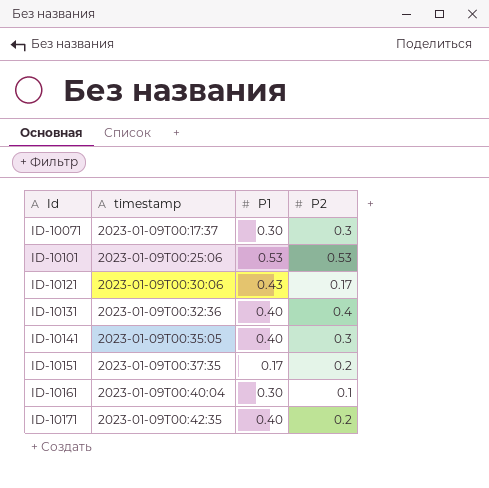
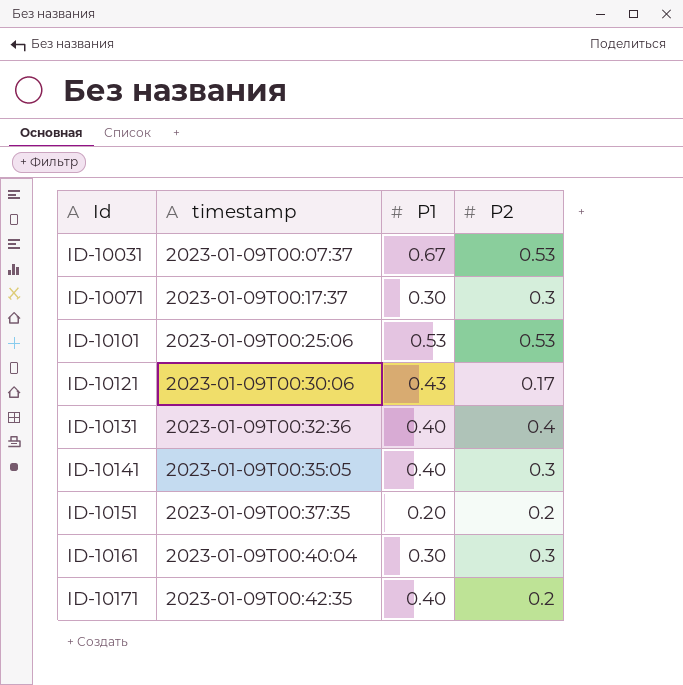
row ID-10031: none -> 2023-01-09T00:07:37 | 0.67 | 0.53
ID-10151 | P1: 0.17 -> 0.20
ID-10161 | P2: 0.1 -> 0.3

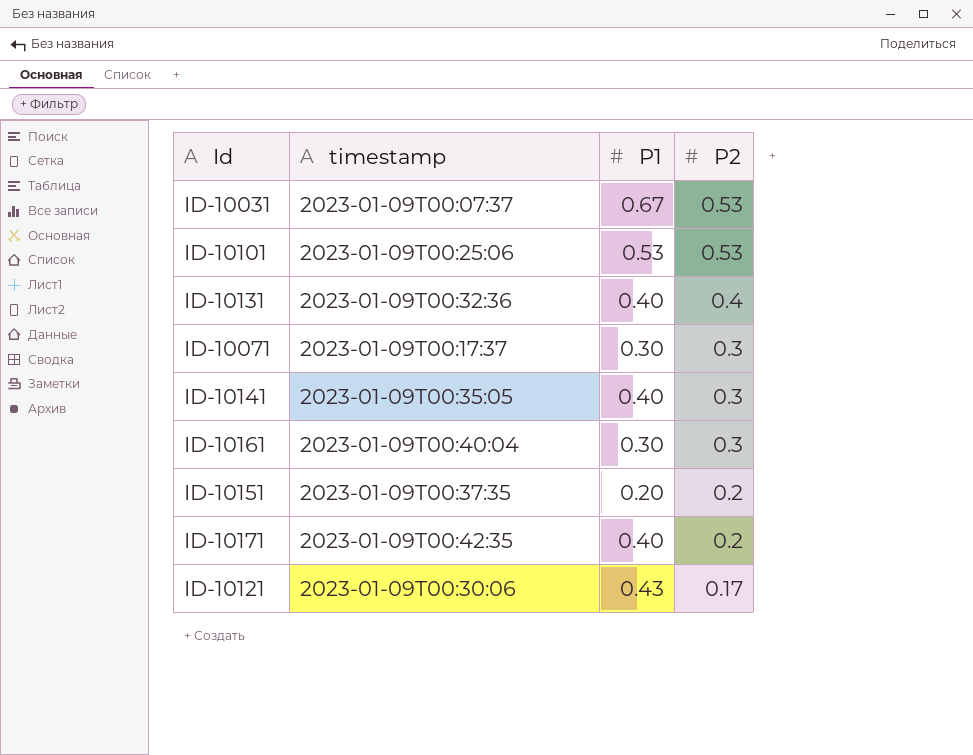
row order: Id ascending -> P2 descending

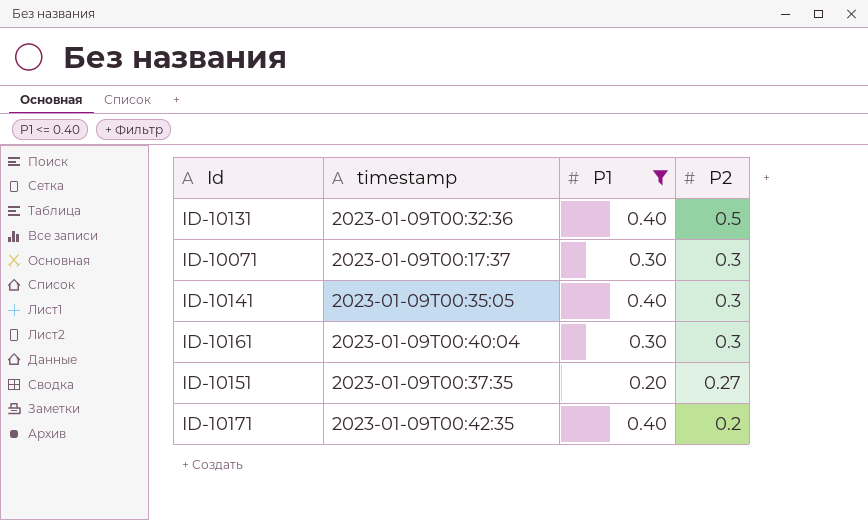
filter: none -> P1 <= 0.40
ID-10131 | P2: 0.4 -> 0.5
ID-10151 | P2: 0.2 -> 0.27

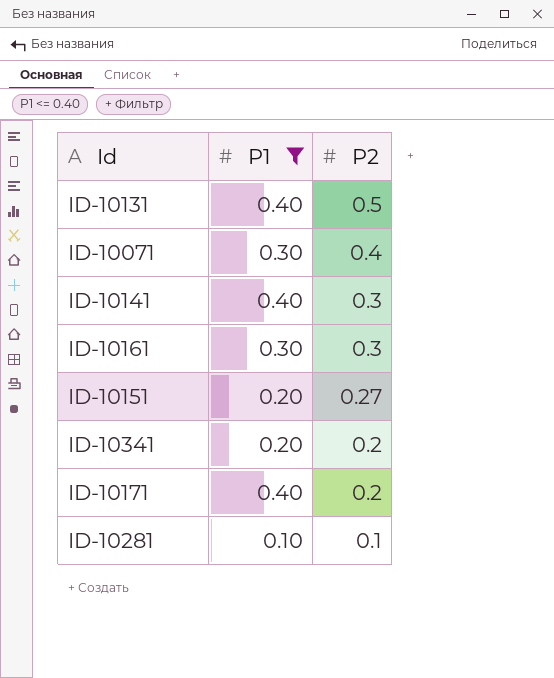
column timestamp | position: 2 -> none
ID-10071 | P2: 0.3 -> 0.4
row ID-10341: none -> 0.20 | 0.2
row ID-10281: none -> 0.10 | 0.1

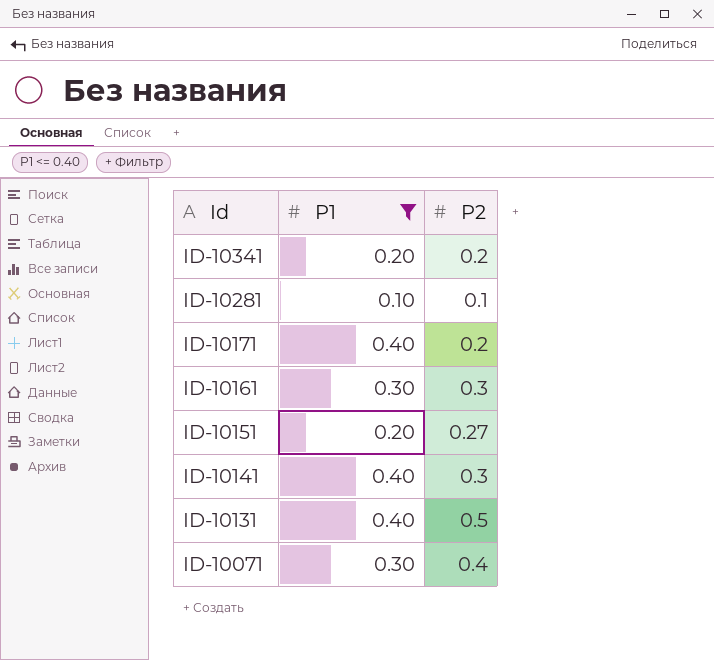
row order: P2 descending -> Id descending

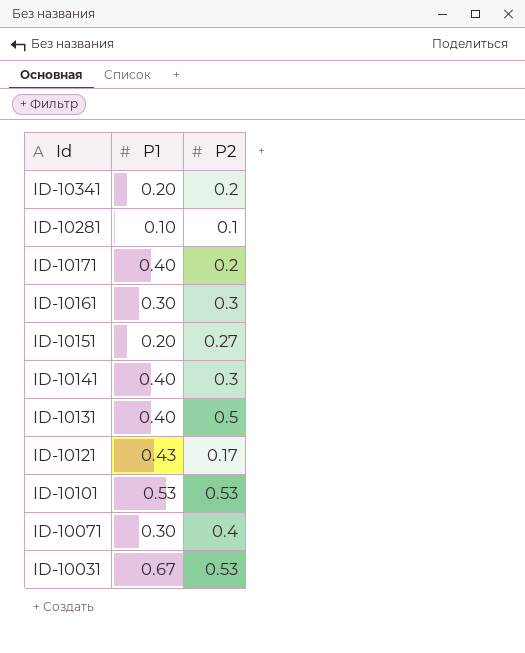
filter: P1 <= 0.40 -> none

